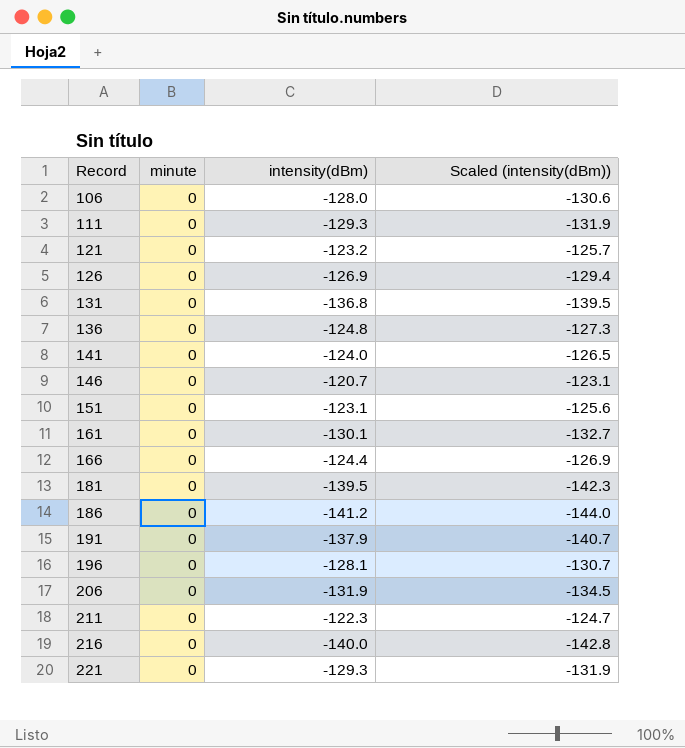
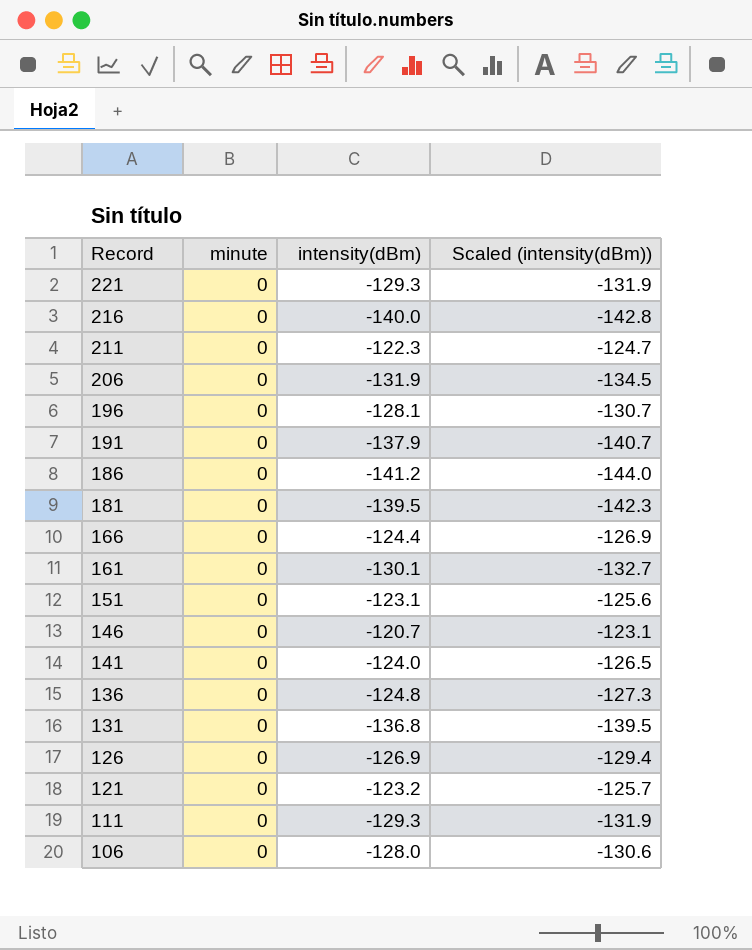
row order: Record ascending -> Record descending

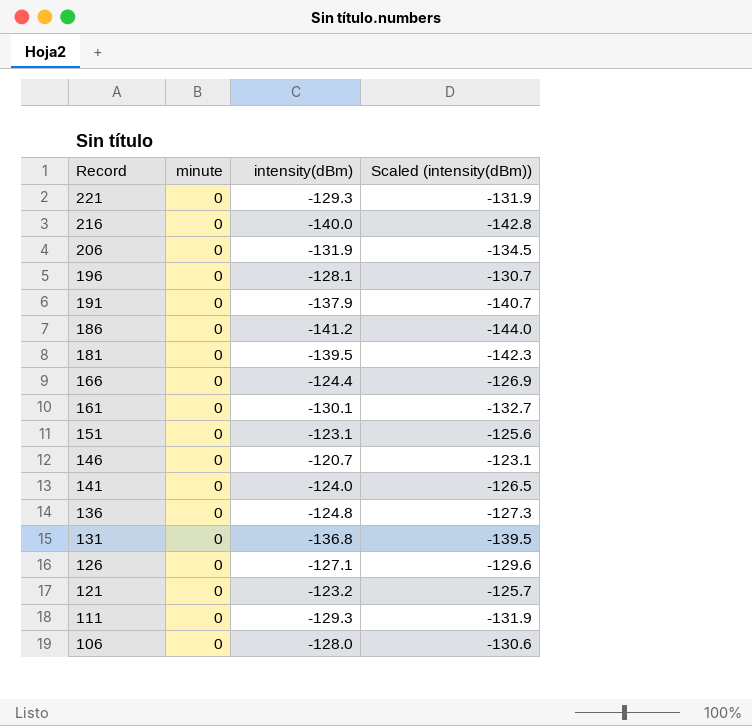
row 211: 0 | -122.3 | -124.7 -> none
126 | intensity(dBm): -126.9 -> -127.1
126 | Scaled (intensity(dBm)): -129.4 -> -129.6

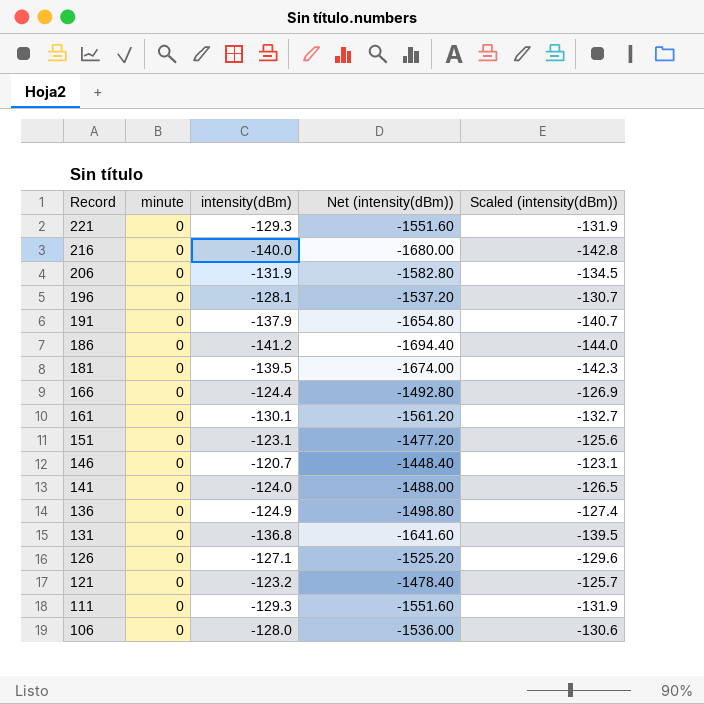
column Net (intensity(dBm)) | formula: none -> [intensity(dBm)] * 12
136 | intensity(dBm): -124.8 -> -124.9
136 | Scaled (intensity(dBm)): -127.3 -> -127.4

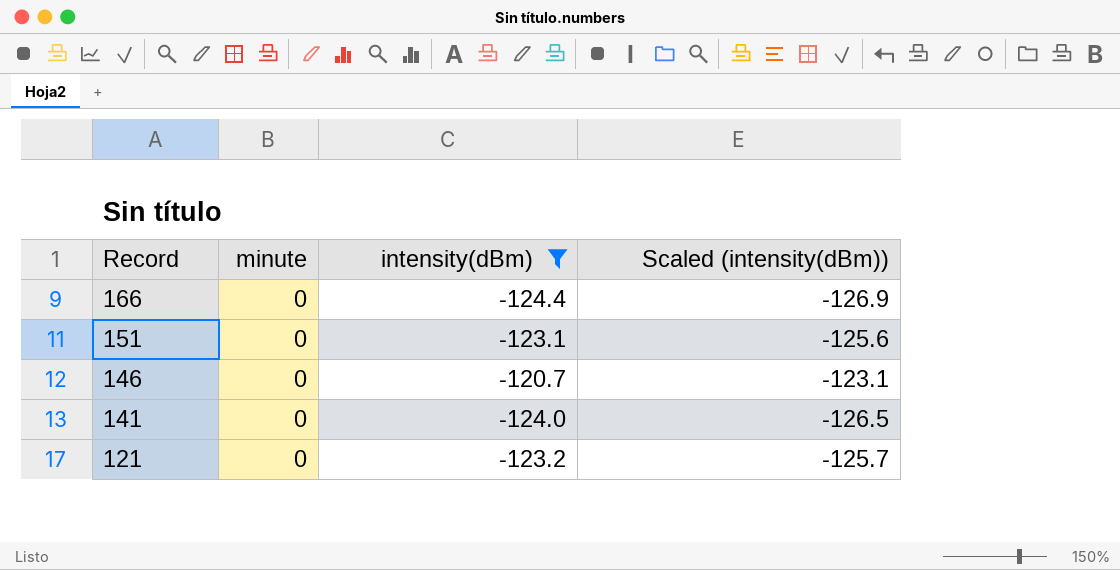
filter: none -> intensity(dBm) >= -124.4
column Net (intensity(dBm)) | formula: [intensity(dBm)] * 12 -> none

